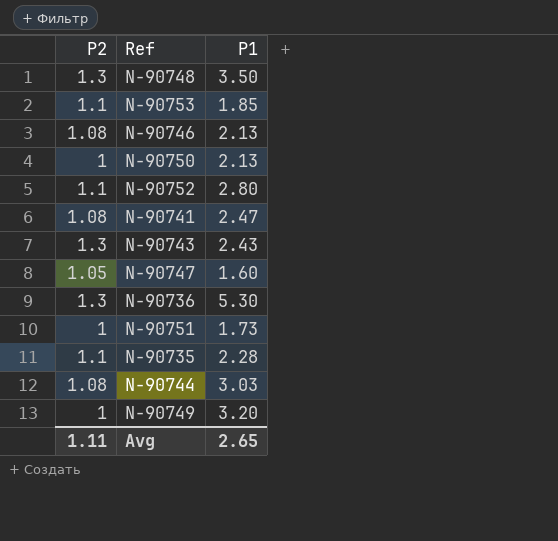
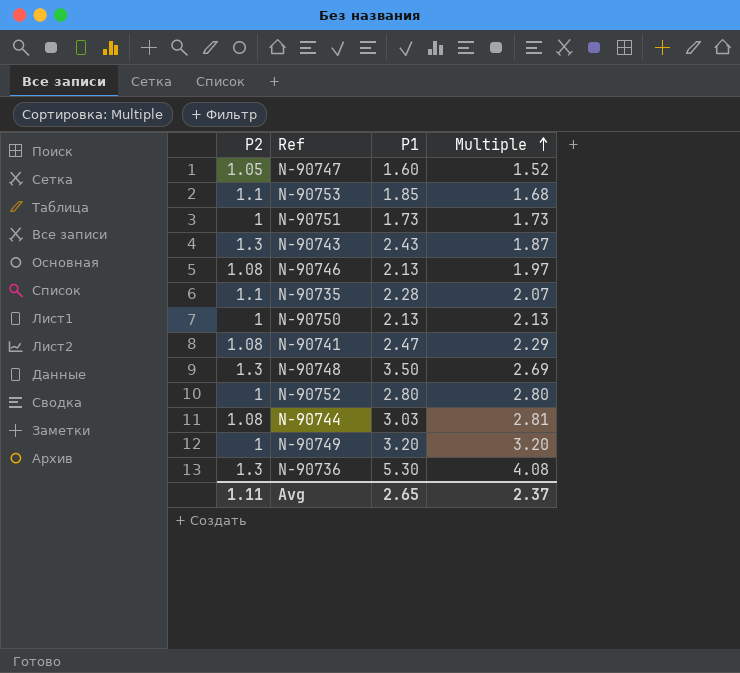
row order: none -> Multiple ascending
column Multiple | formula: none -> [P1] / [P2]
N-90752 | P2: 1.1 -> 1

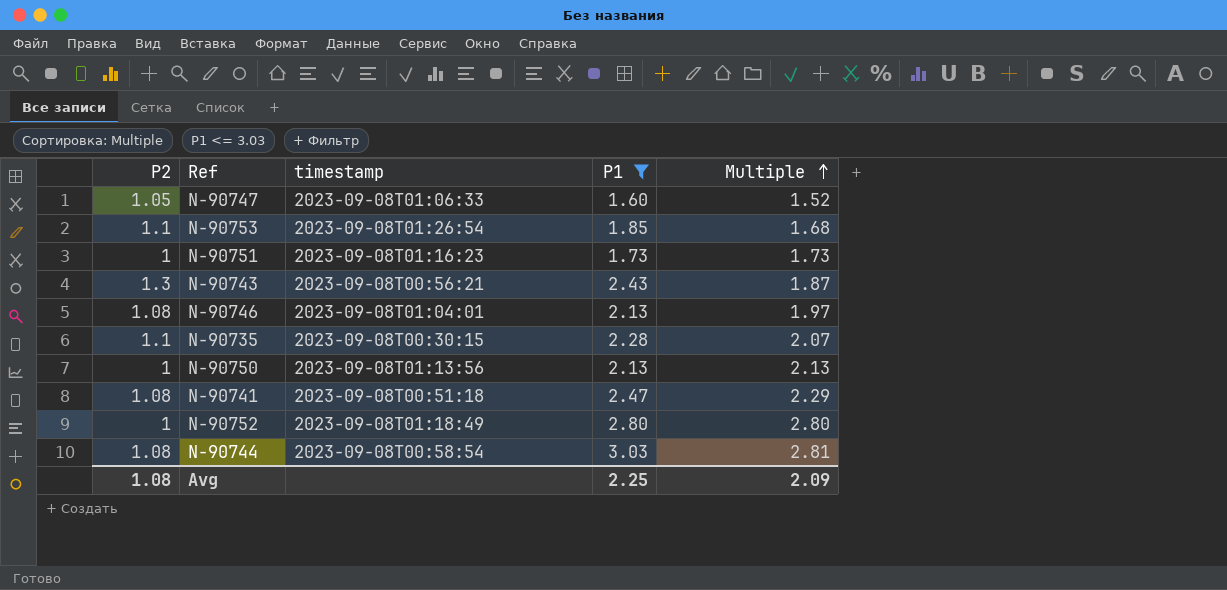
filter: none -> P1 <= 3.03
column timestamp | position: none -> 3
Avg | P2: 1.11 -> 1.08
Avg | P1: 2.65 -> 2.25
Avg | Multiple: 2.37 -> 2.09

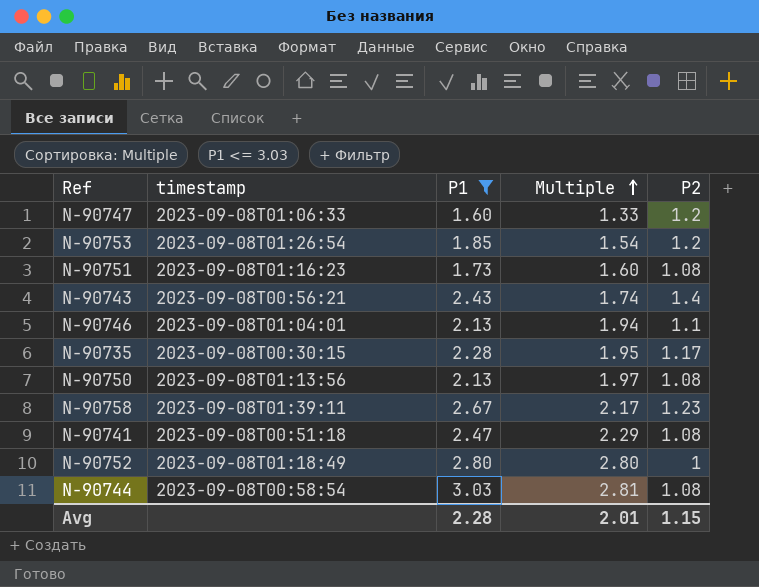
column P2 | position: 1 -> 5
N-90747 | Multiple: 1.52 -> 1.33
N-90747 | P2: 1.05 -> 1.2
N-90753 | Multiple: 1.68 -> 1.54
N-90753 | P2: 1.1 -> 1.2
N-90751 | Multiple: 1.73 -> 1.60
N-90751 | P2: 1 -> 1.08
N-90743 | Multiple: 1.87 -> 1.74
N-90743 | P2: 1.3 -> 1.4
N-90746 | Multiple: 1.97 -> 1.94
N-90746 | P2: 1.08 -> 1.1
N-90735 | Multiple: 2.07 -> 1.95
N-90735 | P2: 1.1 -> 1.17
N-90750 | Multiple: 2.13 -> 1.97
N-90750 | P2: 1 -> 1.08
row N-90758: none -> 2023-09-08T01:39:11 | 2.67 | 2.17 | 1.23
Avg | P1: 2.25 -> 2.28
Avg | Multiple: 2.09 -> 2.01
Avg | P2: 1.08 -> 1.15

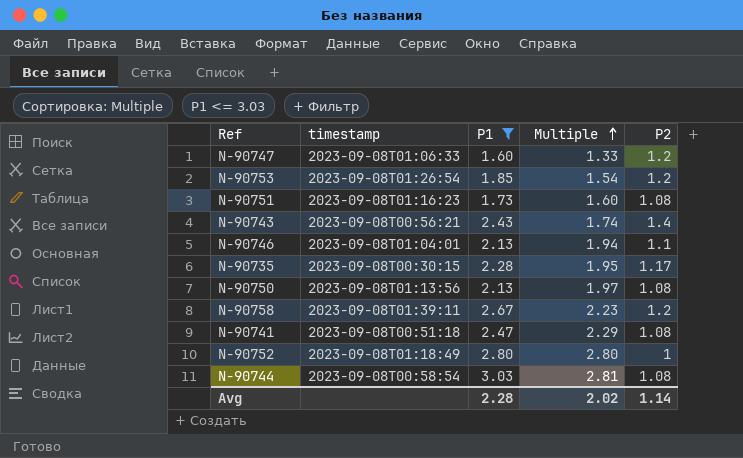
N-90758 | Multiple: 2.17 -> 2.23
N-90758 | P2: 1.23 -> 1.2
Avg | Multiple: 2.01 -> 2.02
Avg | P2: 1.15 -> 1.14

